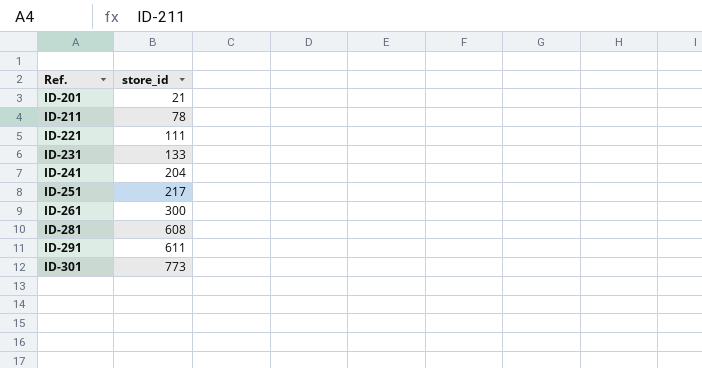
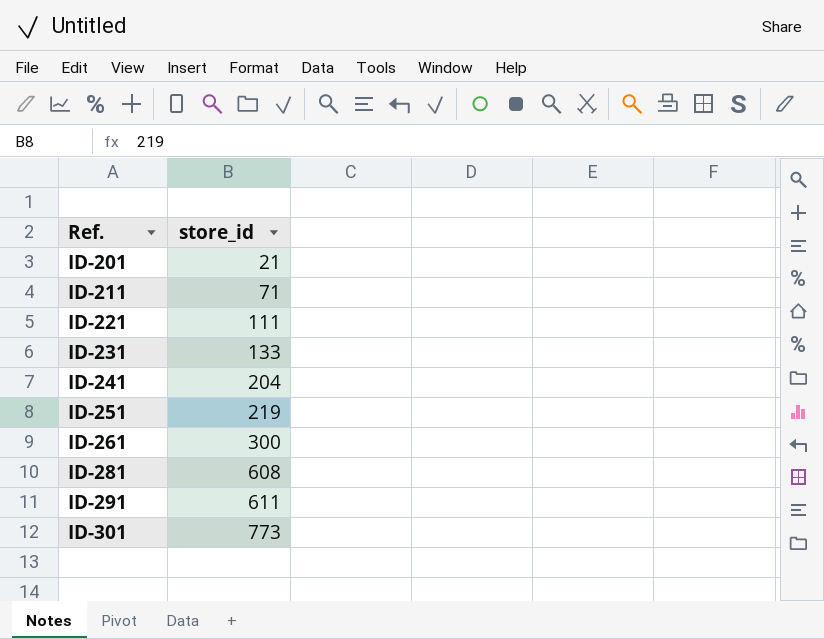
ID-211 | store_id: 78 -> 71
ID-251 | store_id: 217 -> 219

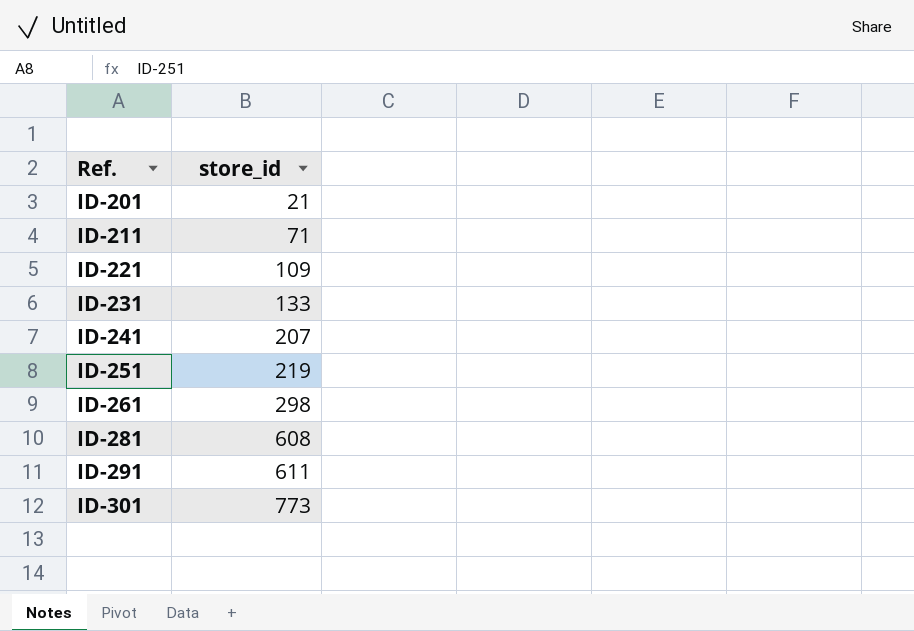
ID-221 | store_id: 111 -> 109
ID-241 | store_id: 204 -> 207
ID-261 | store_id: 300 -> 298

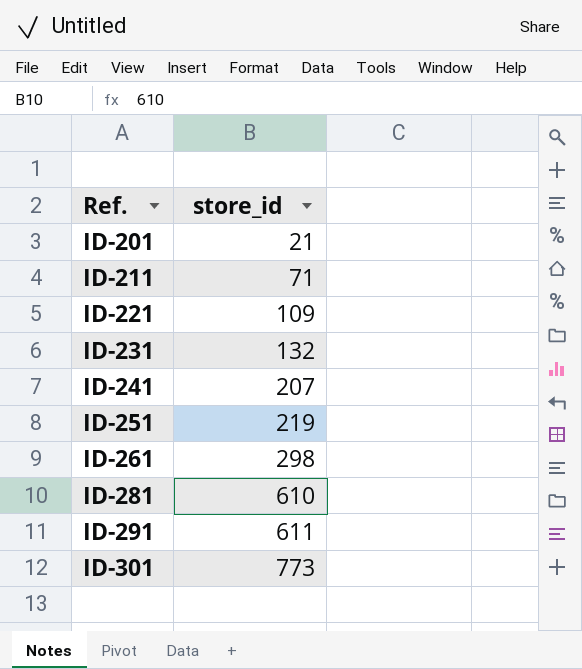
ID-231 | store_id: 133 -> 132
ID-281 | store_id: 608 -> 610

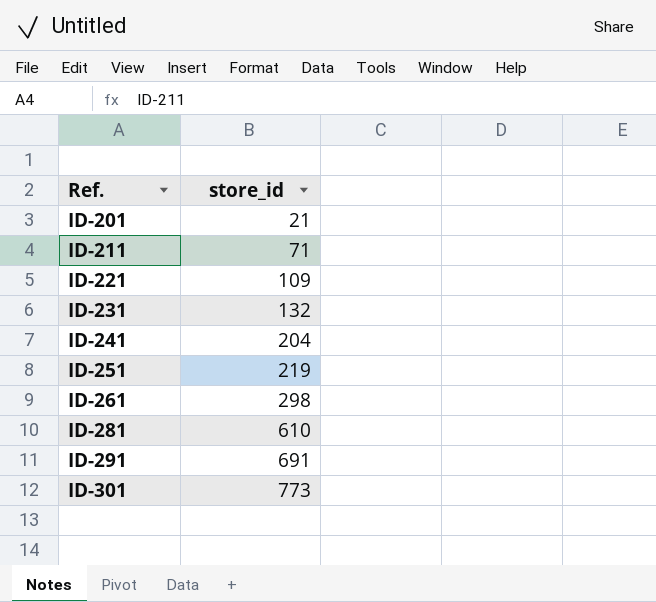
ID-241 | store_id: 207 -> 204
ID-291 | store_id: 611 -> 691

